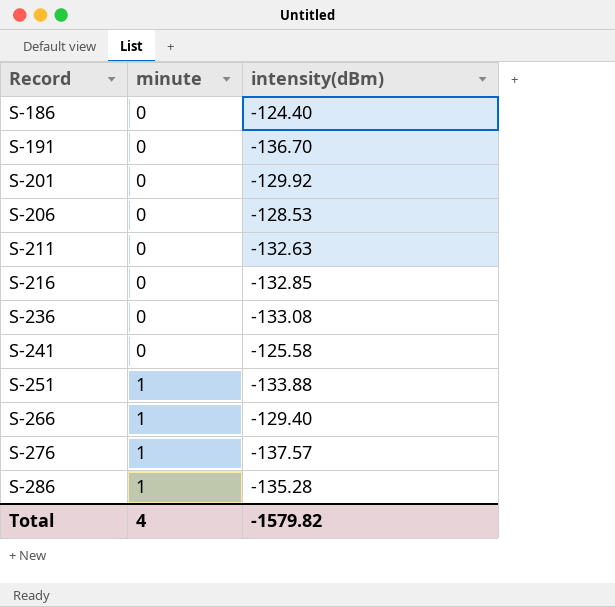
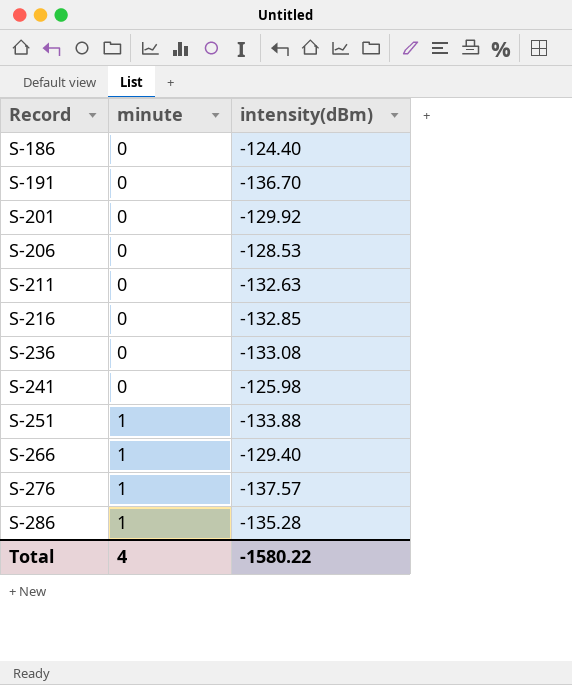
S-241 | intensity(dBm): -125.58 -> -125.98
Total | intensity(dBm): -1579.82 -> -1580.22

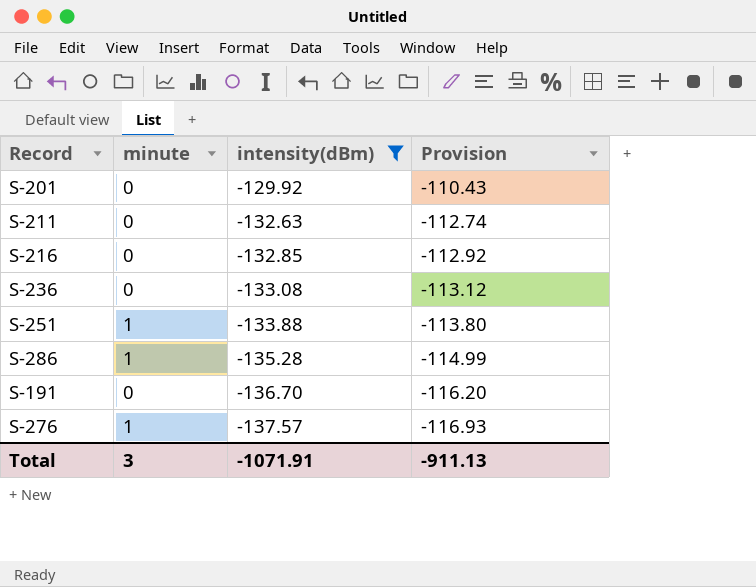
filter: none -> intensity(dBm) <= -129.92
row order: Record ascending -> intensity(dBm) descending
column Provision | formula: none -> [intensity(dBm)] * 0.85
Total | minute: 4 -> 3
Total | intensity(dBm): -1580.22 -> -1071.91

